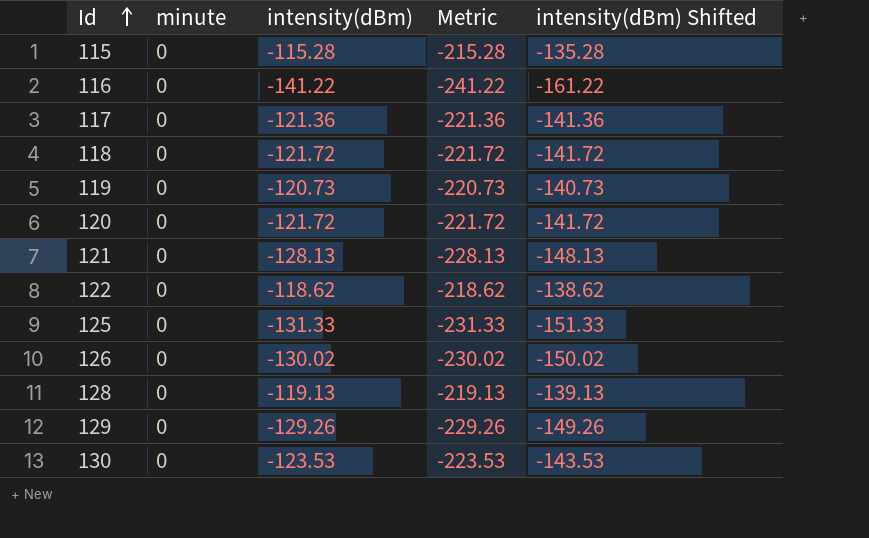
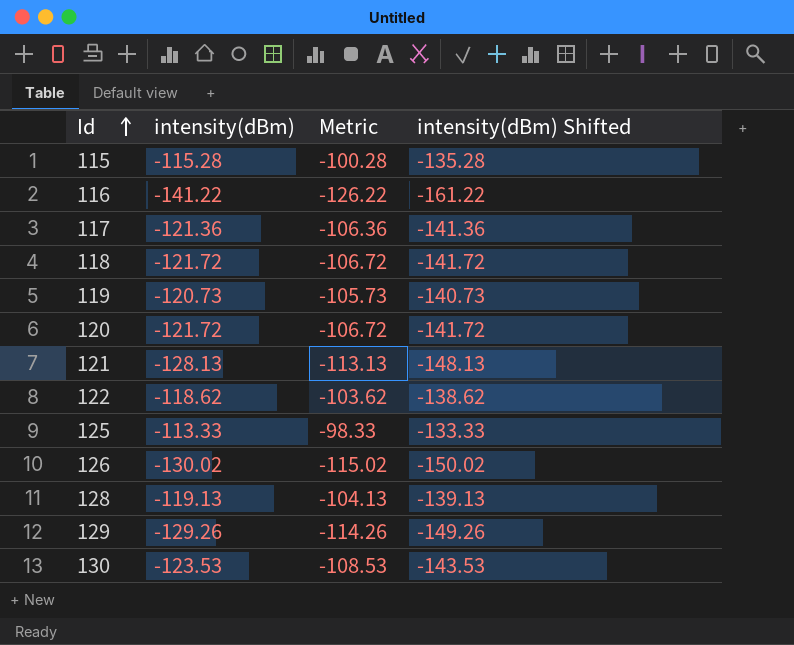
column minute | position: 2 -> none
column Metric | formula: [intensity(dBm)] - 100 -> [intensity(dBm)] + 15
125 | intensity(dBm): -131.33 -> -113.33
125 | intensity(dBm) Shifted: -151.33 -> -133.33

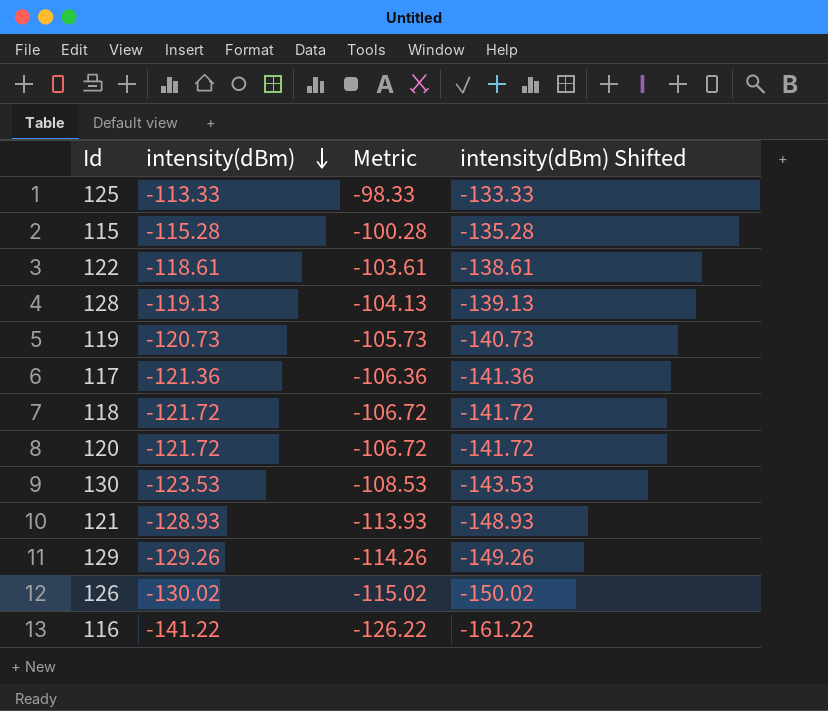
row order: Id ascending -> intensity(dBm) descending
122 | intensity(dBm): -118.62 -> -118.61
122 | Metric: -103.62 -> -103.61
122 | intensity(dBm) Shifted: -138.62 -> -138.61
121 | intensity(dBm): -128.13 -> -128.93
121 | Metric: -113.13 -> -113.93
121 | intensity(dBm) Shifted: -148.13 -> -148.93

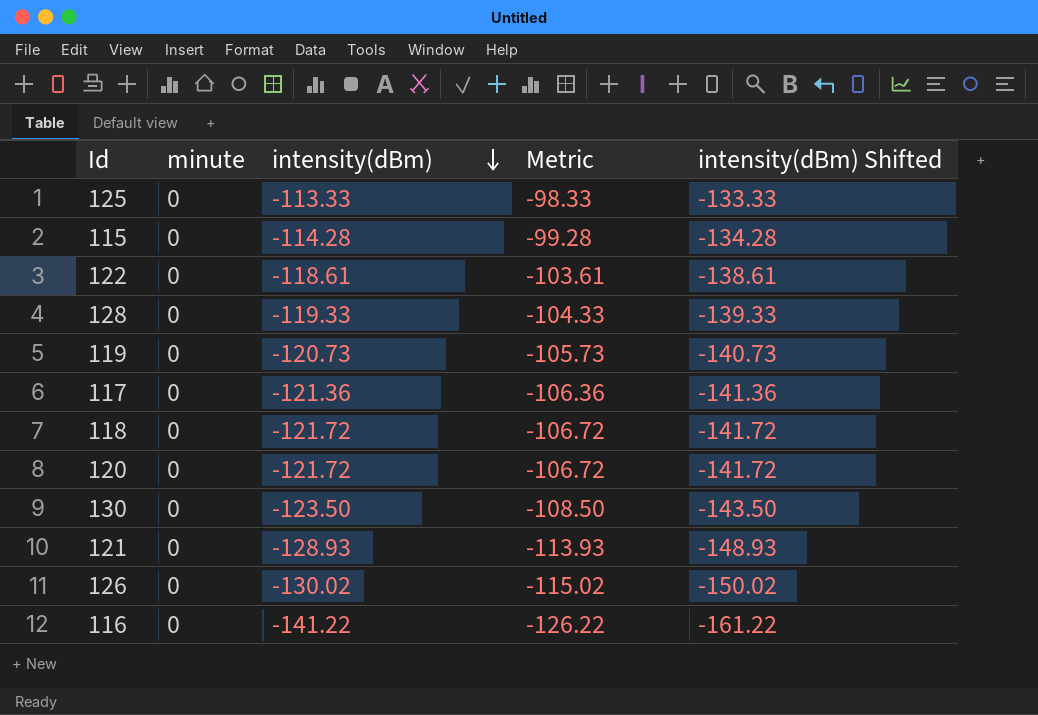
column minute | position: none -> 2
row 129: -129.26 | -114.26 | -149.26 -> none
115 | intensity(dBm): -115.28 -> -114.28
115 | Metric: -100.28 -> -99.28
115 | intensity(dBm) Shifted: -135.28 -> -134.28
128 | intensity(dBm): -119.13 -> -119.33
128 | Metric: -104.13 -> -104.33
128 | intensity(dBm) Shifted: -139.13 -> -139.33
130 | intensity(dBm): -123.53 -> -123.50
130 | Metric: -108.53 -> -108.50
130 | intensity(dBm) Shifted: -143.53 -> -143.50

